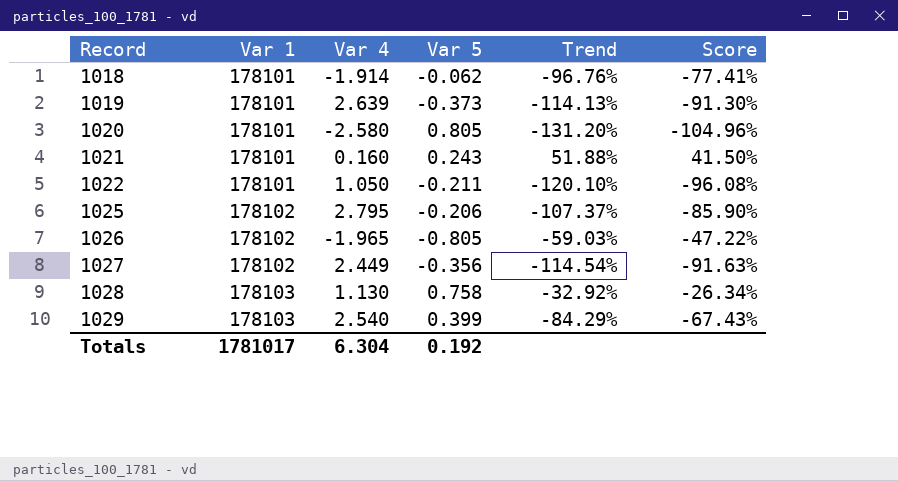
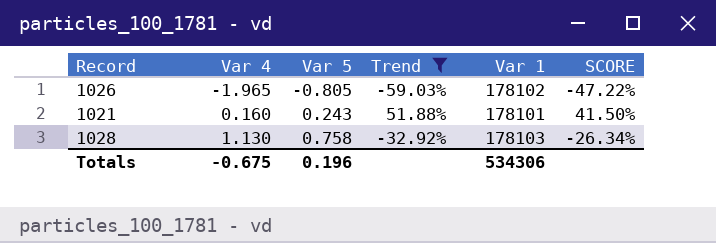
filter: none -> Trend >= -59.03%
row order: Record ascending -> Var 4 ascending
column Var 1 | position: 2 -> 5
column name: Score -> SCORE
Totals | Var 4: 6.304 -> -0.675
Totals | Var 5: 0.192 -> 0.196
Totals | Var 1: 1781017 -> 534306

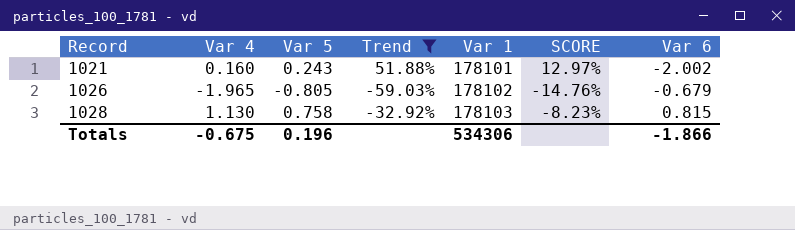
row order: Var 4 ascending -> Record ascending
column SCORE | formula: [Trend] * 0.8 -> [Trend] * 0.25
column Var 6 | position: none -> 7

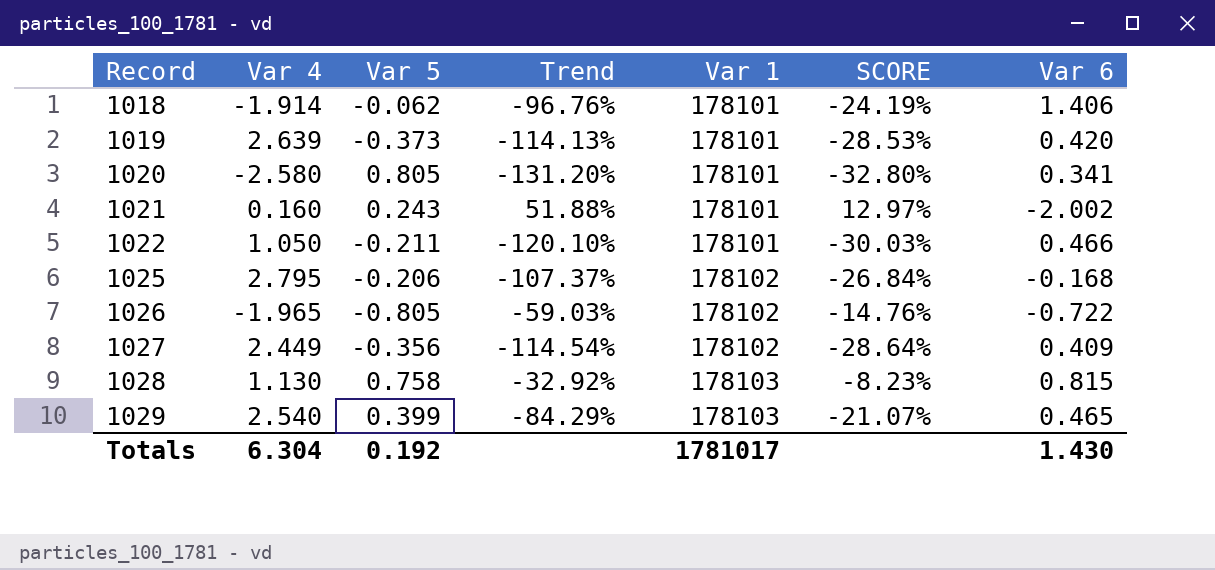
filter: Trend >= -59.03% -> none
1026 | Var 6: -0.679 -> -0.722
Totals | Var 4: -0.675 -> 6.304
Totals | Var 5: 0.196 -> 0.192
Totals | Var 1: 534306 -> 1781017
Totals | Var 6: -1.866 -> 1.430

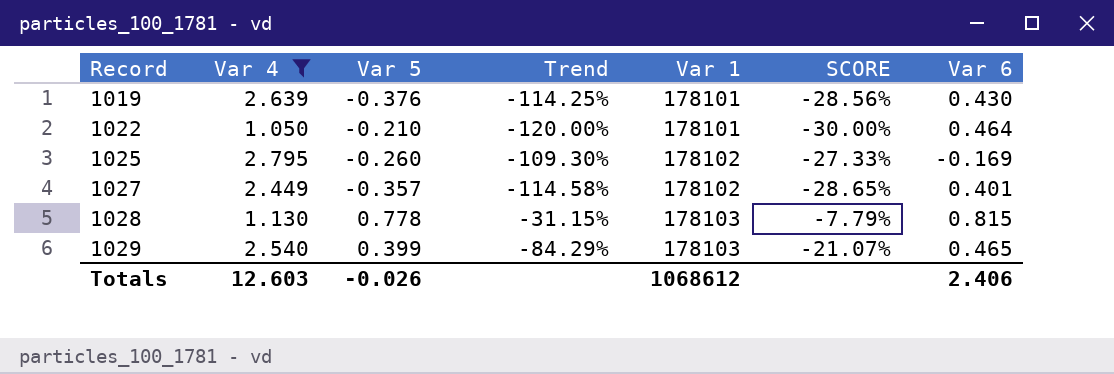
filter: none -> Var 4 >= 1.050
1019 | Var 5: -0.373 -> -0.376
1019 | Trend: -114.13% -> -114.25%
1019 | SCORE: -28.53% -> -28.56%
1019 | Var 6: 0.420 -> 0.430
1022 | Var 5: -0.211 -> -0.210
1022 | Trend: -120.10% -> -120.00%
1022 | SCORE: -30.03% -> -30.00%
1022 | Var 6: 0.466 -> 0.464
1025 | Var 5: -0.206 -> -0.260
1025 | Trend: -107.37% -> -109.30%
1025 | SCORE: -26.84% -> -27.33%
1025 | Var 6: -0.168 -> -0.169
1027 | Var 5: -0.356 -> -0.357
1027 | Trend: -114.54% -> -114.58%
1027 | SCORE: -28.64% -> -28.65%
1027 | Var 6: 0.409 -> 0.401
1028 | Var 5: 0.758 -> 0.778
1028 | Trend: -32.92% -> -31.15%
1028 | SCORE: -8.23% -> -7.79%
Totals | Var 4: 6.304 -> 12.603
Totals | Var 5: 0.192 -> -0.026
Totals | Var 1: 1781017 -> 1068612
Totals | Var 6: 1.430 -> 2.406

